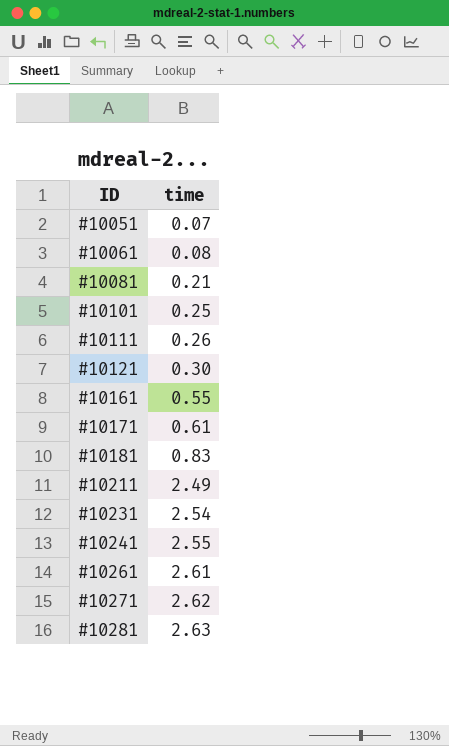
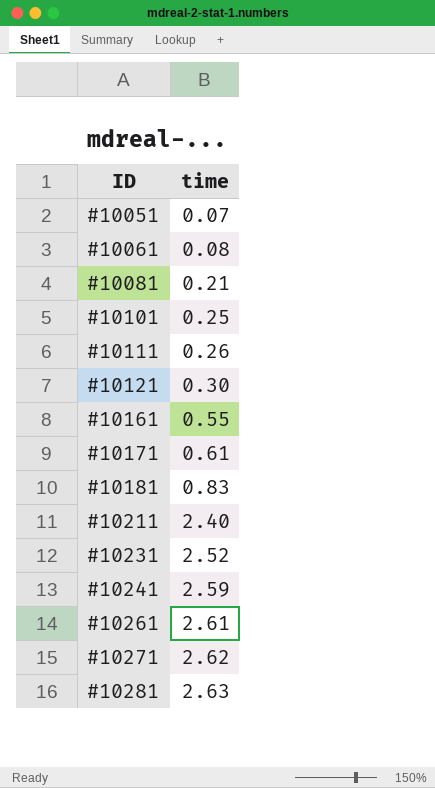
#10211 | time: 2.49 -> 2.40
#10231 | time: 2.54 -> 2.52
#10241 | time: 2.55 -> 2.59

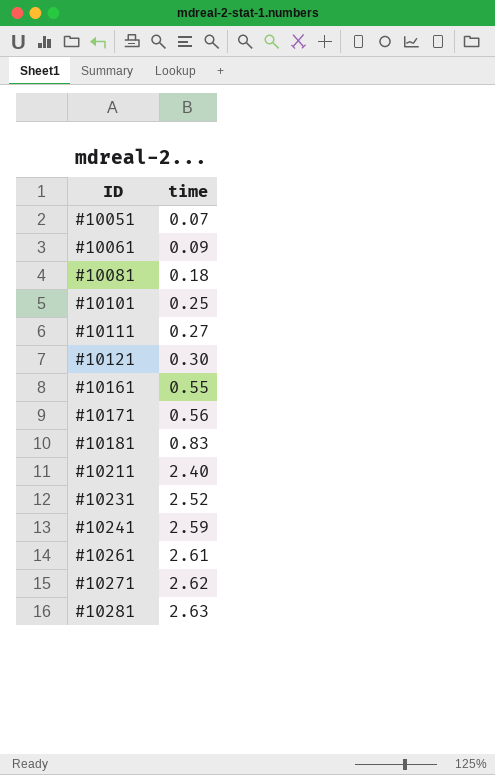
#10061 | time: 0.08 -> 0.09
#10081 | time: 0.21 -> 0.18
#10111 | time: 0.26 -> 0.27
#10171 | time: 0.61 -> 0.56

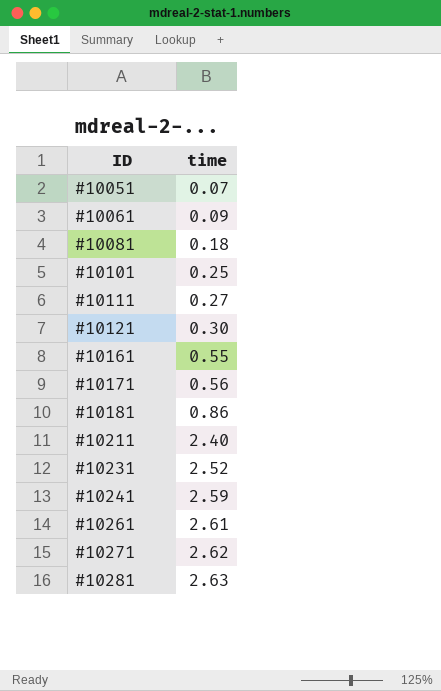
#10181 | time: 0.83 -> 0.86

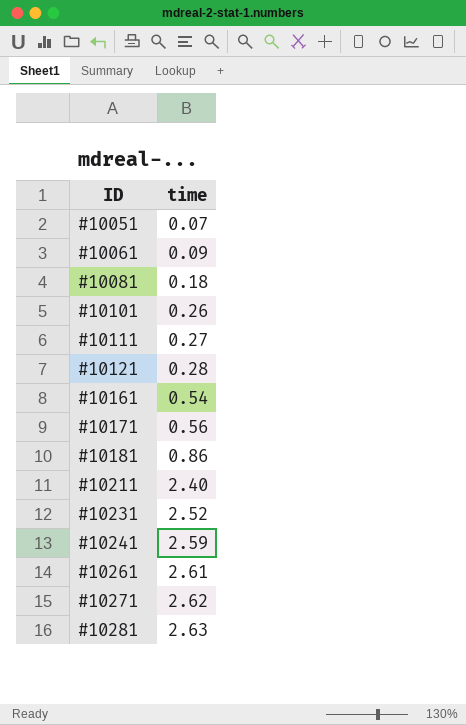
#10101 | time: 0.25 -> 0.26
#10121 | time: 0.30 -> 0.28
#10161 | time: 0.55 -> 0.54

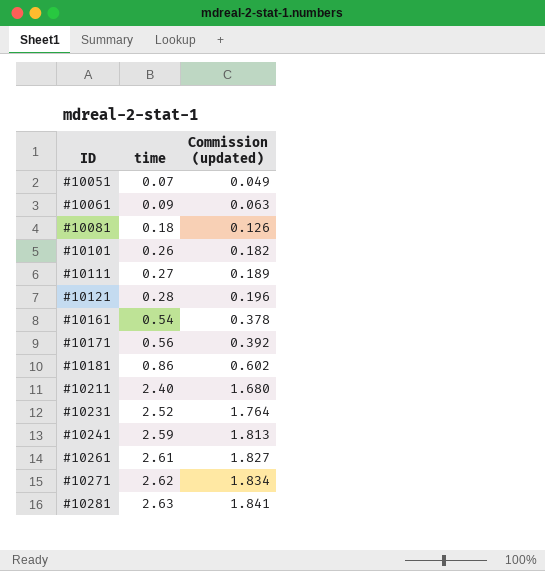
column Commission (updated) | formula: none -> [time] * 0.7

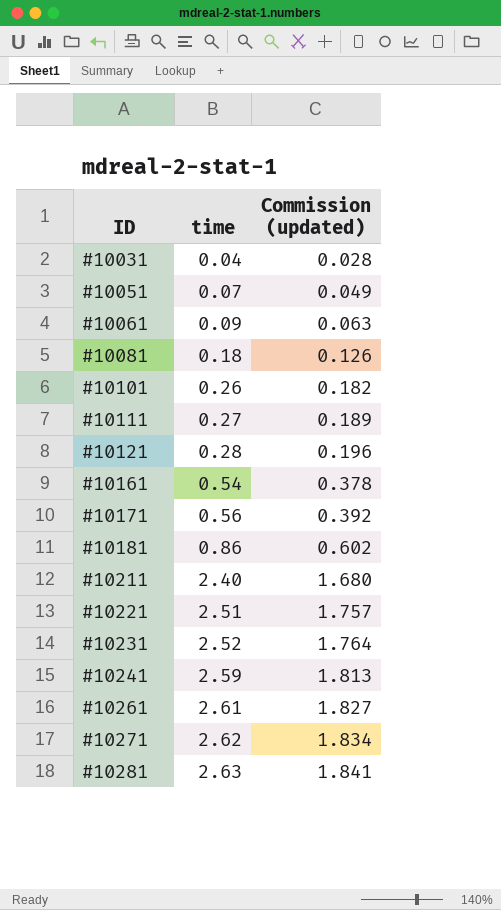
row #10031: none -> 0.04 | 0.028
row #10221: none -> 2.51 | 1.757

